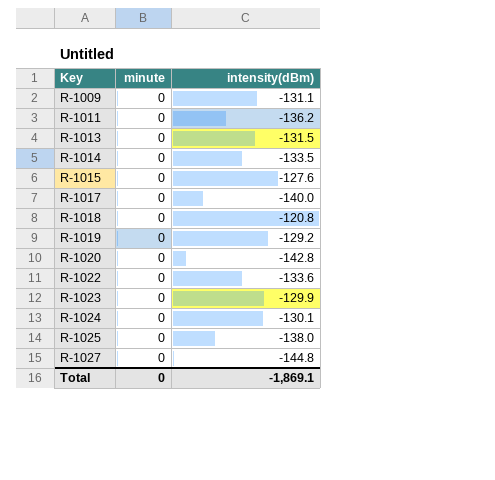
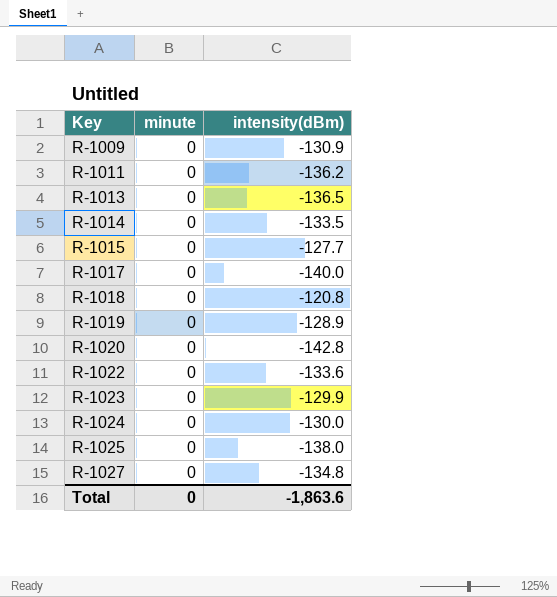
R-1009 | intensity(dBm): -131.1 -> -130.9
R-1013 | intensity(dBm): -131.5 -> -136.5
R-1015 | intensity(dBm): -127.6 -> -127.7
R-1019 | intensity(dBm): -129.2 -> -128.9
R-1024 | intensity(dBm): -130.1 -> -130.0
R-1027 | intensity(dBm): -144.8 -> -134.8
Total | intensity(dBm): -1,869.1 -> -1,863.6

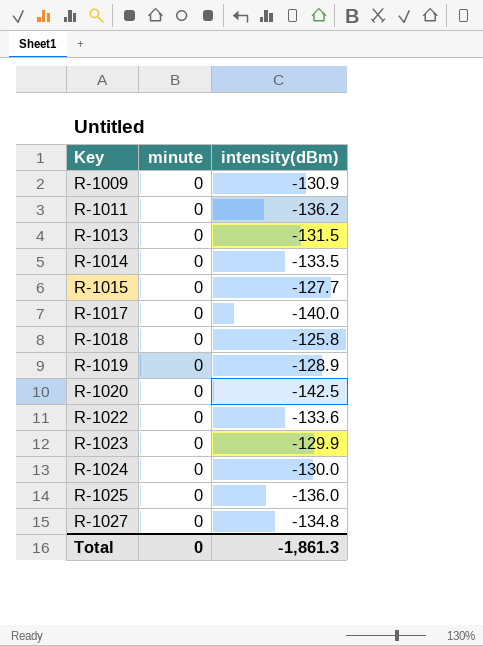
R-1013 | intensity(dBm): -136.5 -> -131.5
R-1018 | intensity(dBm): -120.8 -> -125.8
R-1020 | intensity(dBm): -142.8 -> -142.5
R-1025 | intensity(dBm): -138.0 -> -136.0
Total | intensity(dBm): -1,863.6 -> -1,861.3

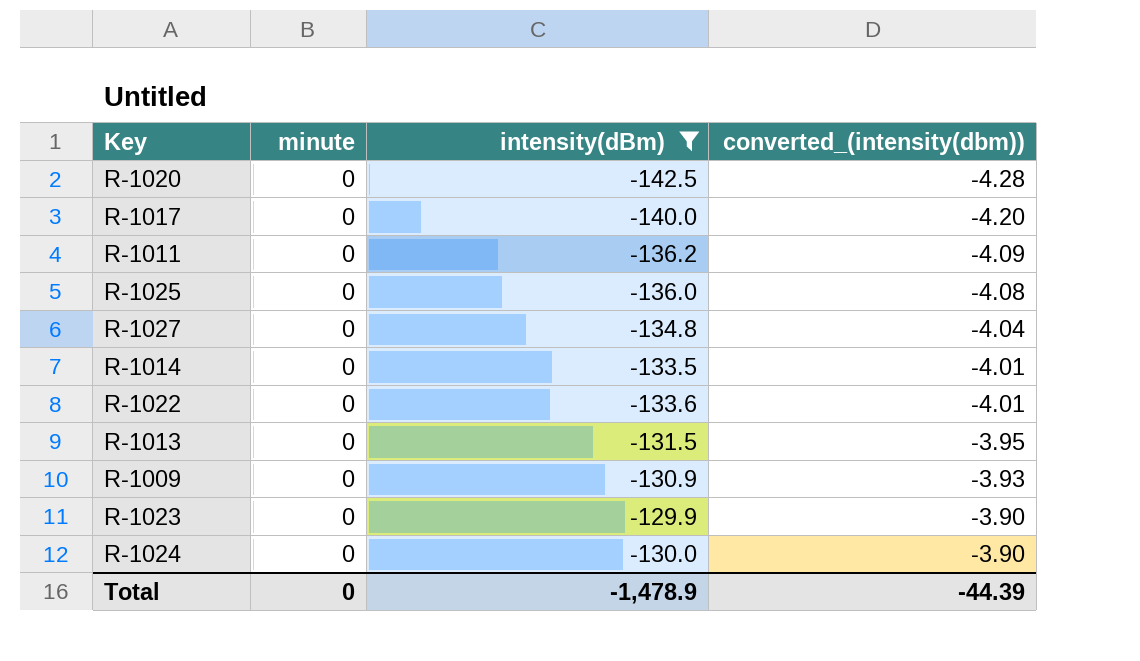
filter: none -> intensity(dBm) <= -129.9
row order: Key ascending -> converted_(intensity(dbm)) ascending
column converted_(intensity(dbm)) | formula: none -> [intensity(dBm)] * 0.03
Total | intensity(dBm): -1,861.3 -> -1,478.9

